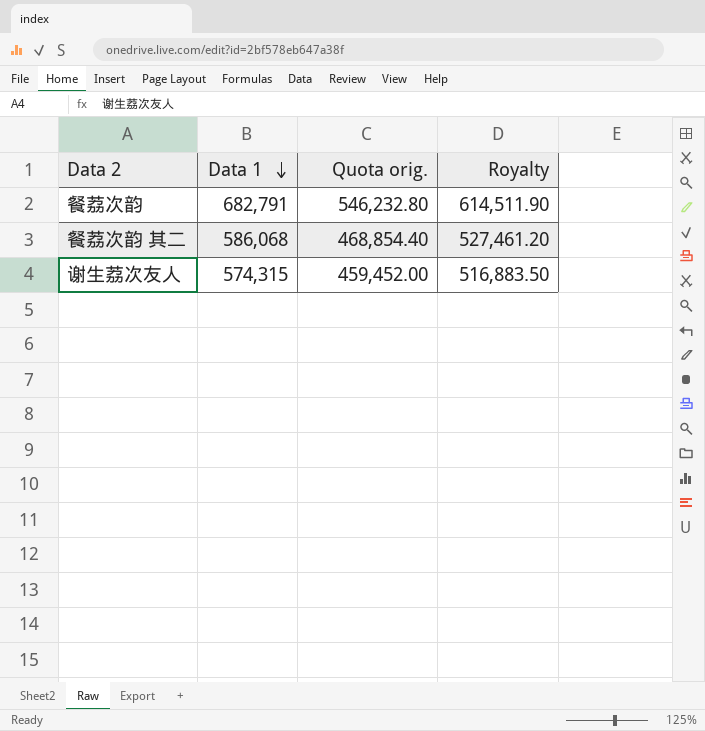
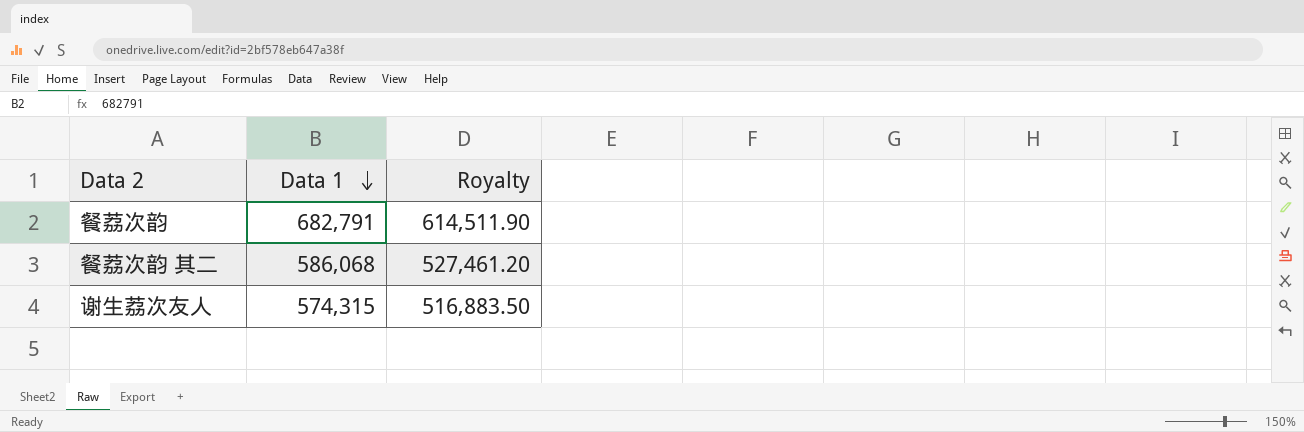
column Quota orig. | formula: [Data 1] * 0.8 -> none

